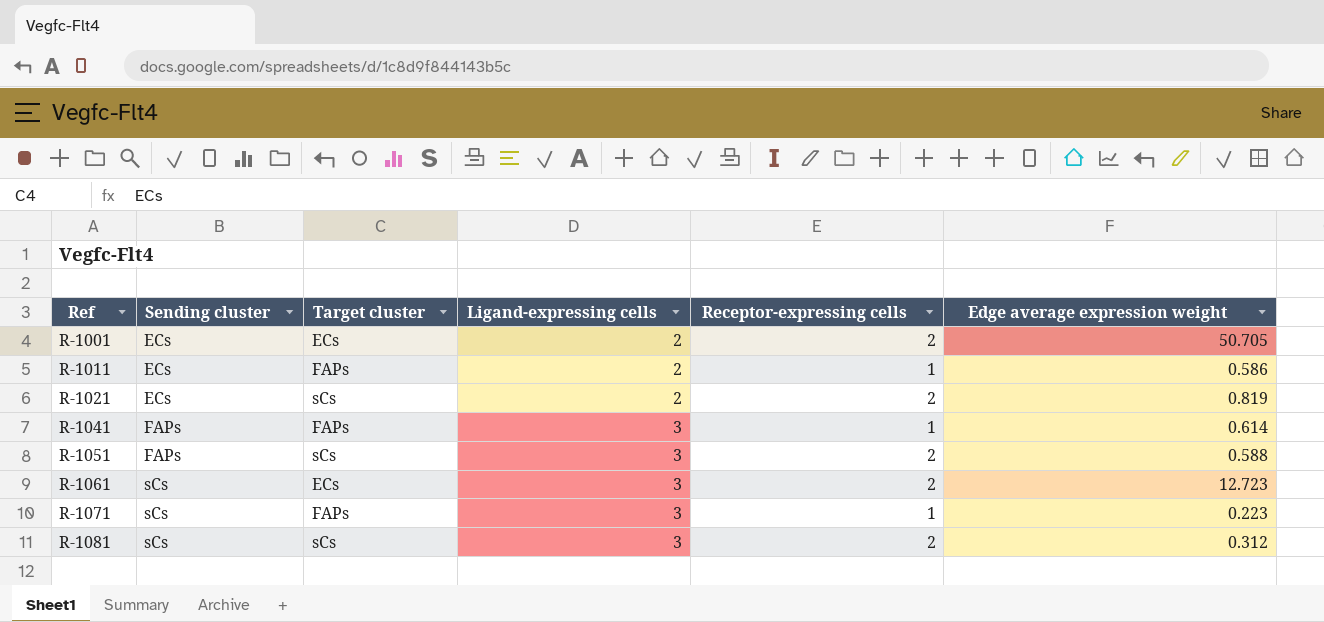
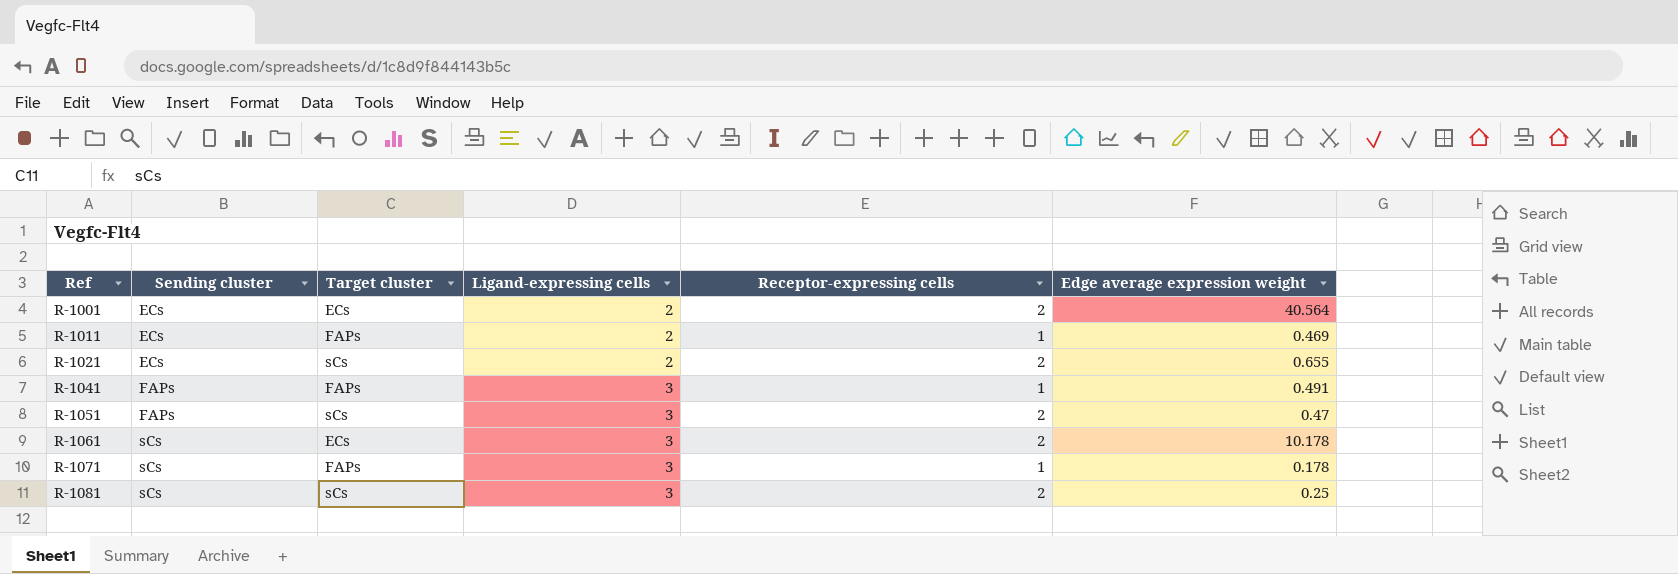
R-1001 | Edge average expression weight: 50.705 -> 40.564
R-1011 | Edge average expression weight: 0.586 -> 0.469
R-1021 | Edge average expression weight: 0.819 -> 0.655
R-1041 | Edge average expression weight: 0.614 -> 0.491
R-1051 | Edge average expression weight: 0.588 -> 0.47
R-1061 | Edge average expression weight: 12.723 -> 10.178
R-1071 | Edge average expression weight: 0.223 -> 0.178
R-1081 | Edge average expression weight: 0.312 -> 0.25

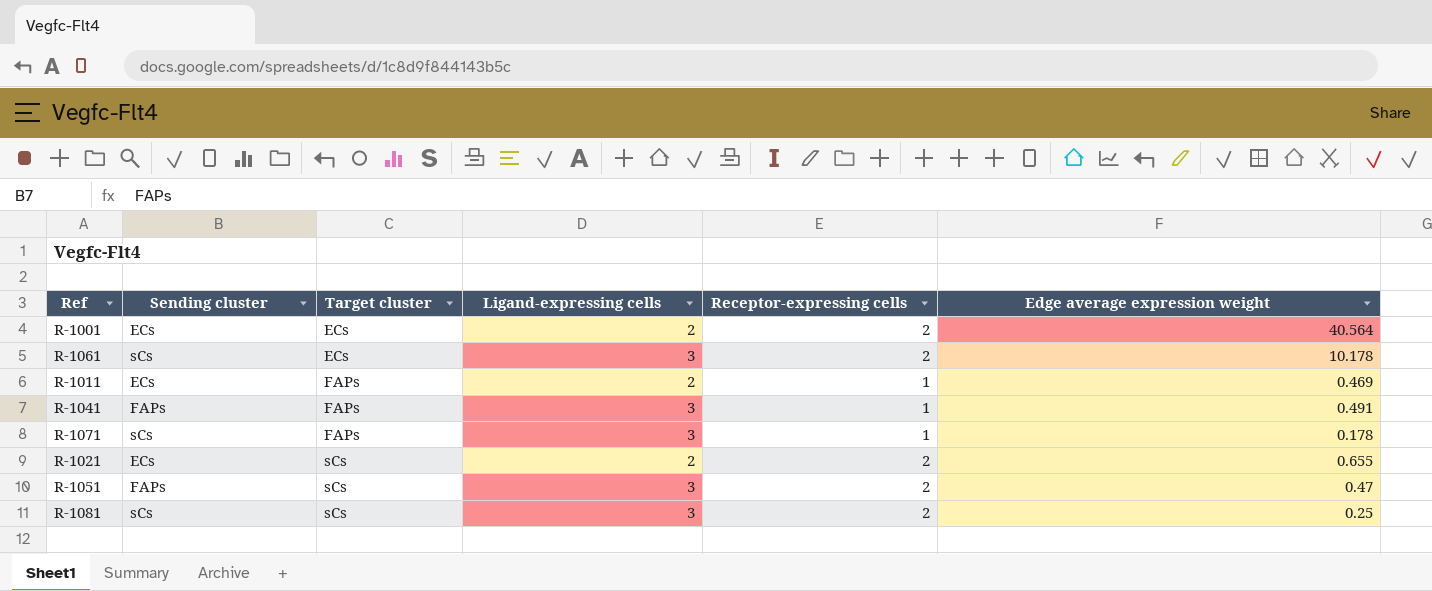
row order: Ref ascending -> Target cluster ascending

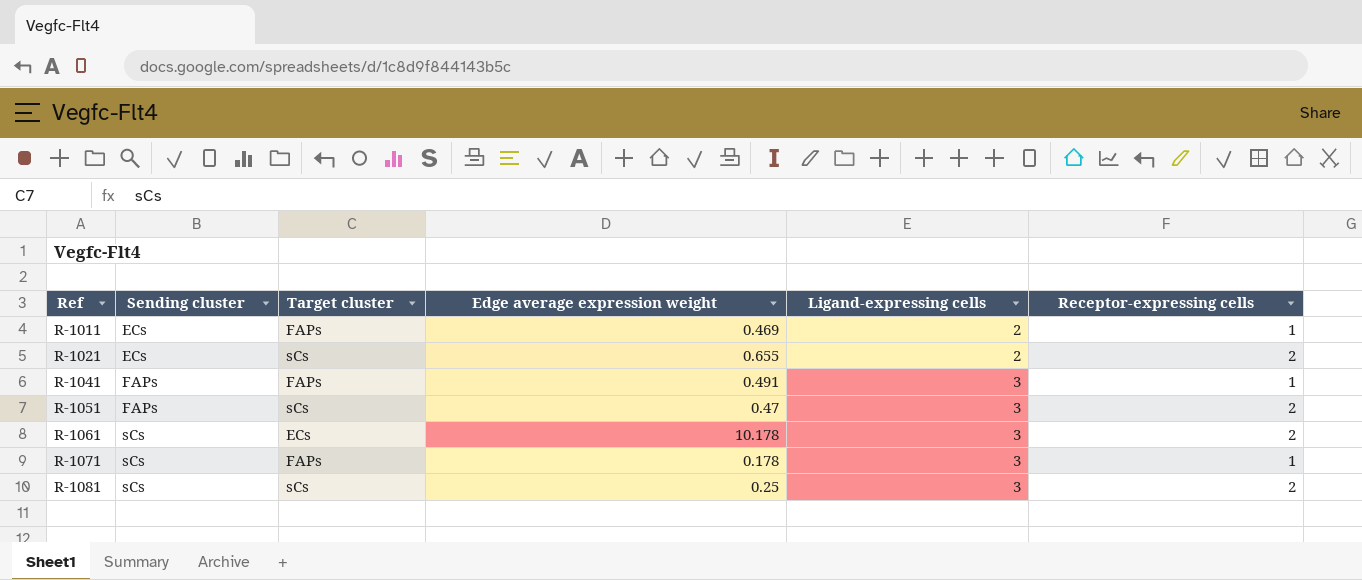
row order: Target cluster ascending -> Ref ascending
column Edge average expression weight | position: 6 -> 4
row R-1001: ECs | ECs | 2 | 2 | 40.564 -> none

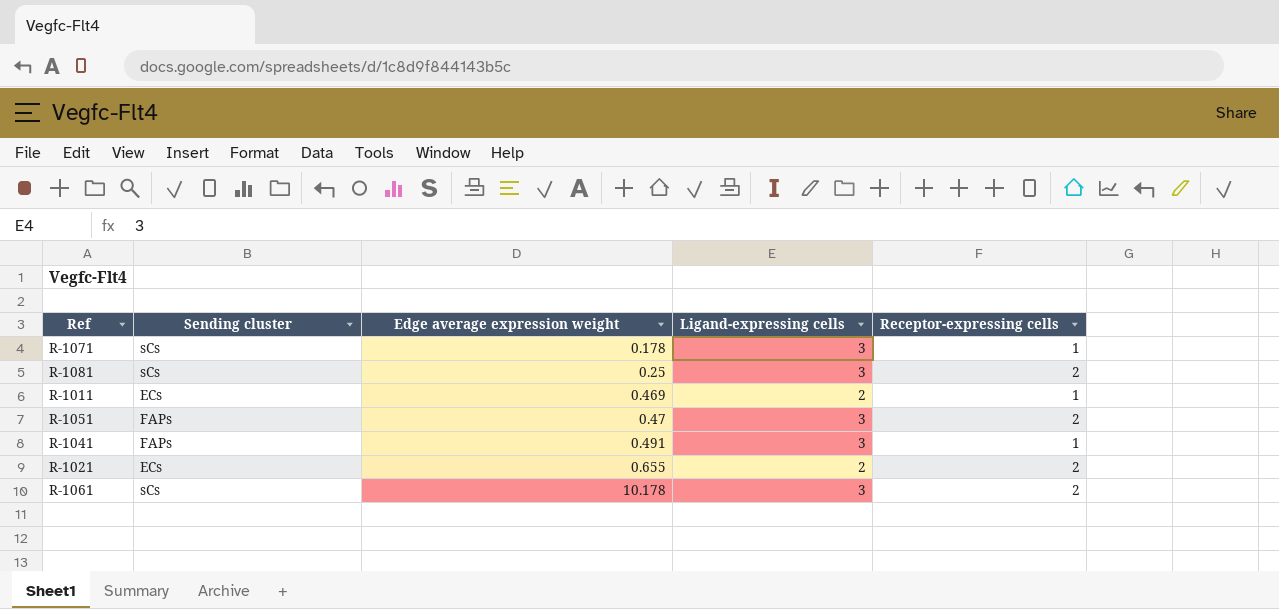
row order: Ref ascending -> Edge average expression weight ascending
column Target cluster | position: 3 -> none

